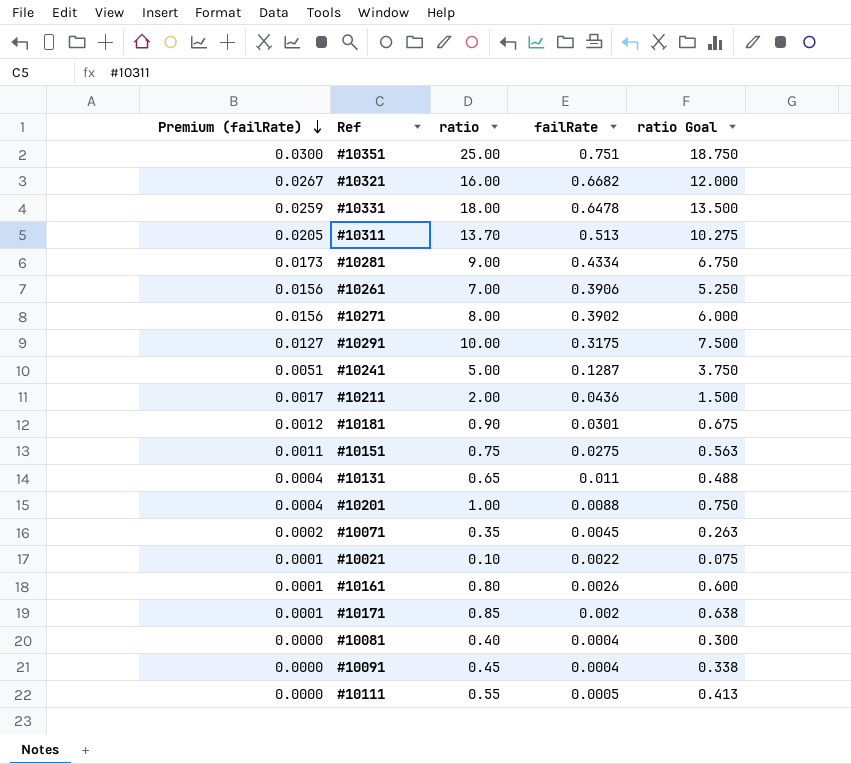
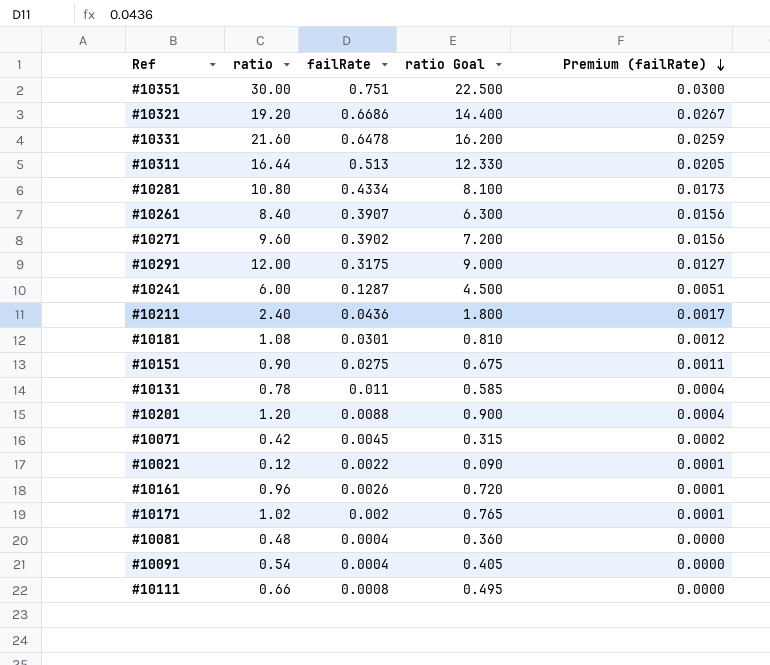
column Premium (failRate) | position: 1 -> 5
#10351 | ratio: 25.00 -> 30.00
#10351 | ratio Goal: 18.750 -> 22.500
#10321 | ratio: 16.00 -> 19.20
#10321 | failRate: 0.6682 -> 0.6686
#10321 | ratio Goal: 12.000 -> 14.400
#10331 | ratio: 18.00 -> 21.60
#10331 | ratio Goal: 13.500 -> 16.200
#10311 | ratio: 13.70 -> 16.44
#10311 | ratio Goal: 10.275 -> 12.330
#10281 | ratio: 9.00 -> 10.80
#10281 | ratio Goal: 6.750 -> 8.100
#10261 | ratio: 7.00 -> 8.40
#10261 | failRate: 0.3906 -> 0.3907
#10261 | ratio Goal: 5.250 -> 6.300
#10271 | ratio: 8.00 -> 9.60
#10271 | ratio Goal: 6.000 -> 7.200
#10291 | ratio: 10.00 -> 12.00
#10291 | ratio Goal: 7.500 -> 9.000
#10241 | ratio: 5.00 -> 6.00
#10241 | ratio Goal: 3.750 -> 4.500
#10211 | ratio: 2.00 -> 2.40
#10211 | ratio Goal: 1.500 -> 1.800
#10181 | ratio: 0.90 -> 1.08
#10181 | ratio Goal: 0.675 -> 0.810
#10151 | ratio: 0.75 -> 0.90
#10151 | ratio Goal: 0.563 -> 0.675
#10131 | ratio: 0.65 -> 0.78
#10131 | ratio Goal: 0.488 -> 0.585
#10201 | ratio: 1.00 -> 1.20
#10201 | ratio Goal: 0.750 -> 0.900
#10071 | ratio: 0.35 -> 0.42
#10071 | ratio Goal: 0.263 -> 0.315
#10021 | ratio: 0.10 -> 0.12
#10021 | ratio Goal: 0.075 -> 0.090
#10161 | ratio: 0.80 -> 0.96
#10161 | ratio Goal: 0.600 -> 0.720
#10171 | ratio: 0.85 -> 1.02
#10171 | ratio Goal: 0.638 -> 0.765
#10081 | ratio: 0.40 -> 0.48
#10081 | ratio Goal: 0.300 -> 0.360
#10091 | ratio: 0.45 -> 0.54
#10091 | ratio Goal: 0.338 -> 0.405
#10111 | ratio: 0.55 -> 0.66
#10111 | failRate: 0.0005 -> 0.0008
#10111 | ratio Goal: 0.413 -> 0.495

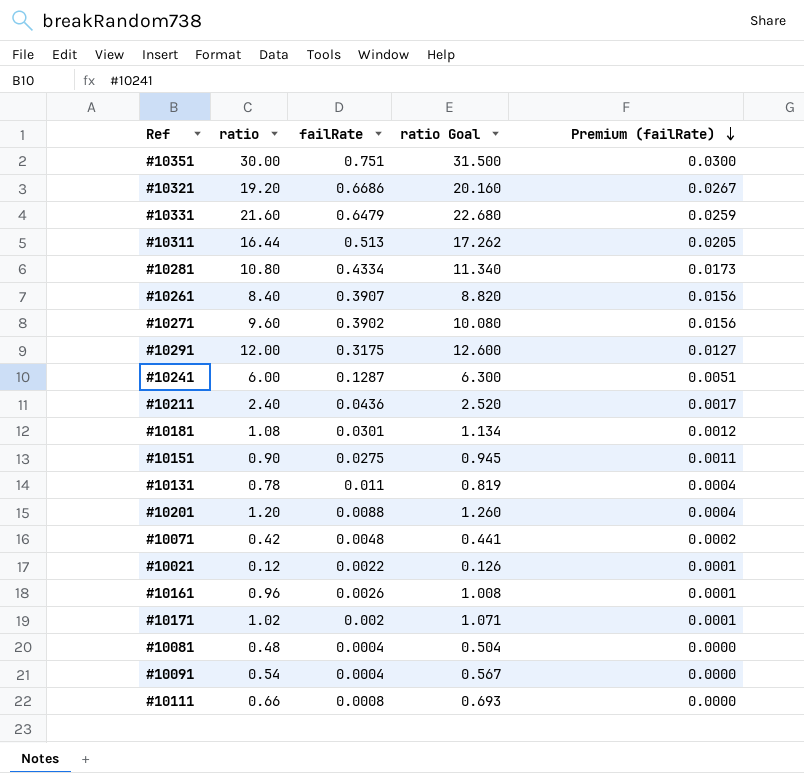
column ratio Goal | formula: [ratio] * 0.75 -> [ratio] * 1.05
#10331 | failRate: 0.6478 -> 0.6479
#10071 | failRate: 0.0045 -> 0.0048

